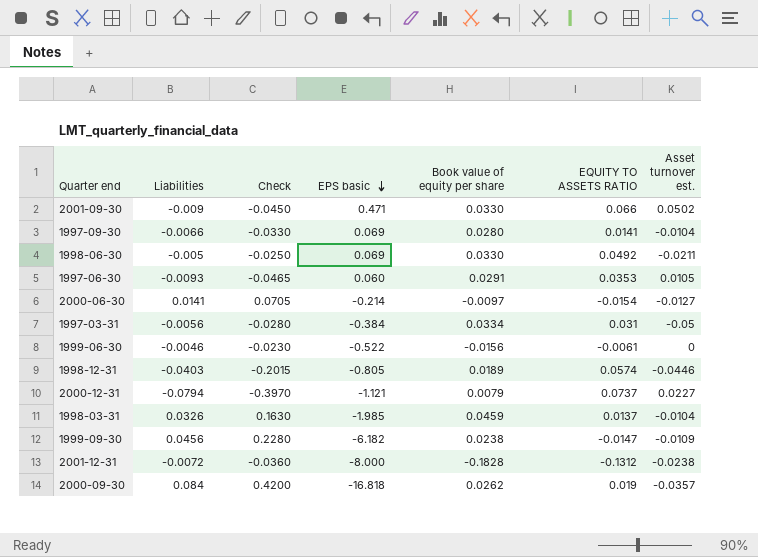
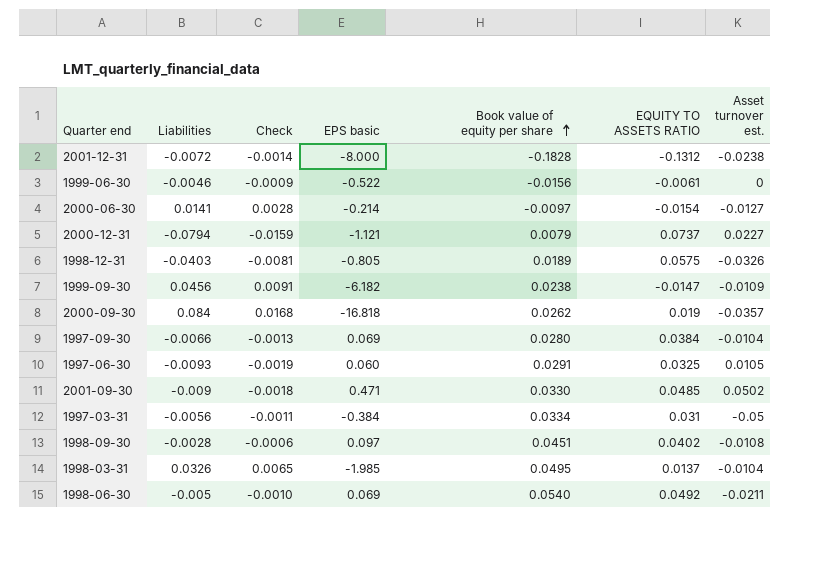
row order: EPS basic descending -> Book value of equity per share ascending
column Check | formula: [Liabilities] * 5 -> [Liabilities] * 0.2
1998-12-31 | EQUITY TO ASSETS RATIO: 0.0574 -> 0.0575
1998-12-31 | Asset turnover est.: -0.0446 -> -0.0326
1997-09-30 | EQUITY TO ASSETS RATIO: 0.0141 -> 0.0384
1997-06-30 | EQUITY TO ASSETS RATIO: 0.0353 -> 0.0325
2001-09-30 | EQUITY TO ASSETS RATIO: 0.066 -> 0.0485
row 1998-09-30: none -> -0.0028 | -0.0006 | 0.097 | 0.0451 | 0.0402 | -0.0108
1998-03-31 | Book value of equity per share: 0.0459 -> 0.0495
1998-06-30 | Book value of equity per share: 0.0330 -> 0.0540

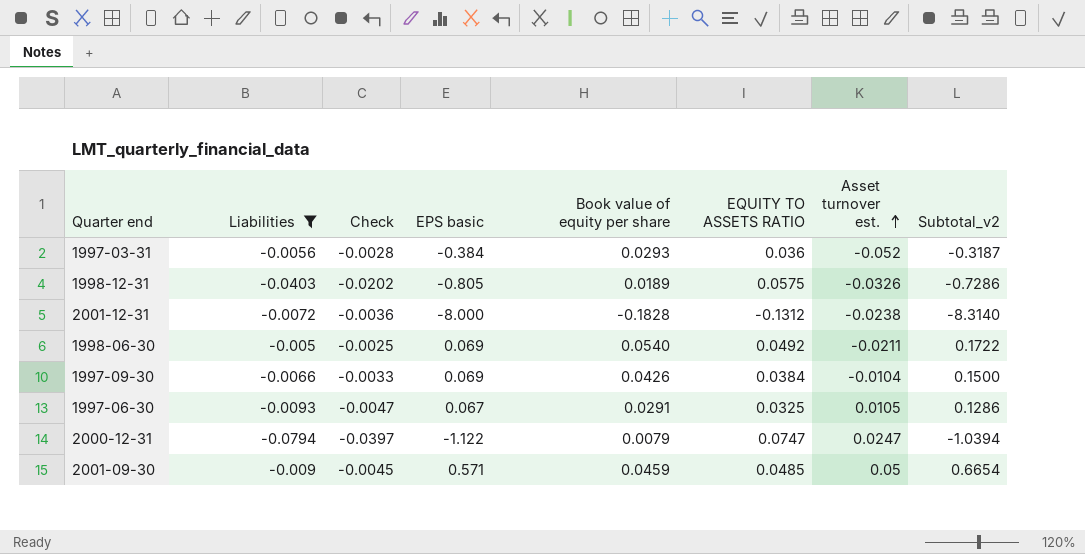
filter: none -> Liabilities <= -0.005
row order: Book value of equity per share ascending -> Asset turnover est. ascending
column Check | formula: [Liabilities] * 0.2 -> [Liabilities] * 0.5
column Subtotal_v2 | formula: none -> [EPS basic] + [Book value of equity per share] + [EQUITY TO ASSETS RATIO]
1997-03-31 | Book value of equity per share: 0.0334 -> 0.0293
1997-03-31 | EQUITY TO ASSETS RATIO: 0.031 -> 0.036
1997-03-31 | Asset turnover est.: -0.05 -> -0.052
1997-09-30 | Book value of equity per share: 0.0280 -> 0.0426
1997-06-30 | EPS basic: 0.060 -> 0.067
2000-12-31 | EPS basic: -1.121 -> -1.122
2000-12-31 | EQUITY TO ASSETS RATIO: 0.0737 -> 0.0747
2000-12-31 | Asset turnover est.: 0.0227 -> 0.0247
2001-09-30 | EPS basic: 0.471 -> 0.571
2001-09-30 | Book value of equity per share: 0.0330 -> 0.0459
2001-09-30 | Asset turnover est.: 0.0502 -> 0.05

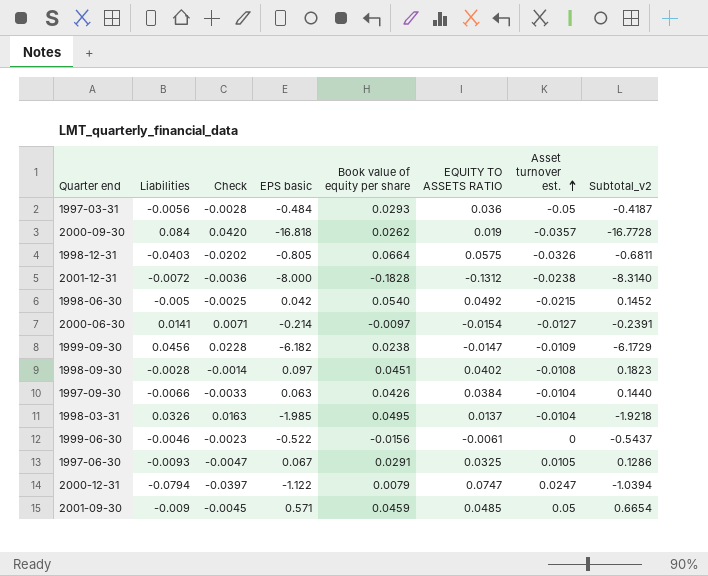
filter: Liabilities <= -0.005 -> none
1997-03-31 | EPS basic: -0.384 -> -0.484
1997-03-31 | Asset turnover est.: -0.052 -> -0.05
1997-03-31 | Subtotal_v2: -0.3187 -> -0.4187
1998-12-31 | Book value of equity per share: 0.0189 -> 0.0664
1998-12-31 | Subtotal_v2: -0.7286 -> -0.6811
1998-06-30 | EPS basic: 0.069 -> 0.042
1998-06-30 | Asset turnover est.: -0.0211 -> -0.0215
1998-06-30 | Subtotal_v2: 0.1722 -> 0.1452
1997-09-30 | EPS basic: 0.069 -> 0.063
1997-09-30 | Subtotal_v2: 0.1500 -> 0.1440

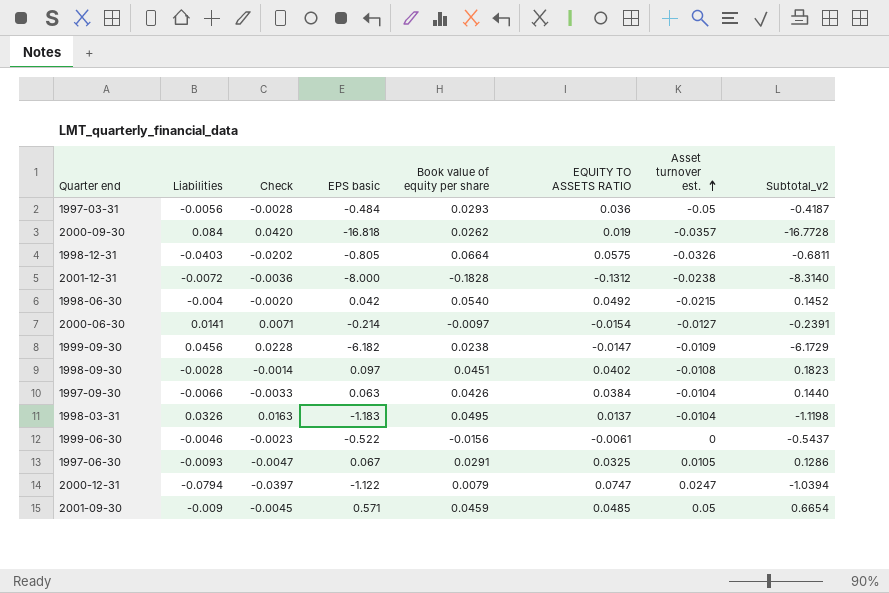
1998-06-30 | Liabilities: -0.005 -> -0.004
1998-06-30 | Check: -0.0025 -> -0.0020
1998-03-31 | EPS basic: -1.985 -> -1.183
1998-03-31 | Subtotal_v2: -1.9218 -> -1.1198

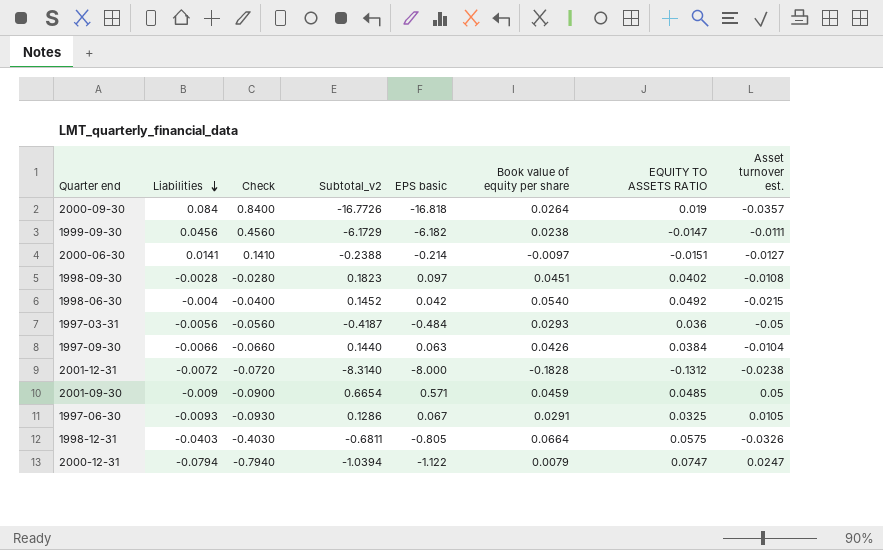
row order: Asset turnover est. ascending -> Liabilities descending
column Check | formula: [Liabilities] * 0.5 -> [Liabilities] * 10
column Subtotal_v2 | position: 8 -> 4
row 1998-03-31: 0.0326 | 0.0163 | -1.183 | 0.0495 | 0.0137 | -0.0104 | -1.1198 -> none
row 1999-06-30: -0.0046 | -0.0023 | -0.522 | -0.0156 | -0.0061 | 0 | -0.5437 -> none
2000-09-30 | Subtotal_v2: -16.7728 -> -16.7726
2000-09-30 | Book value of equity per share: 0.0262 -> 0.0264
1999-09-30 | Asset turnover est.: -0.0109 -> -0.0111
2000-06-30 | Subtotal_v2: -0.2391 -> -0.2388
2000-06-30 | EQUITY TO ASSETS RATIO: -0.0154 -> -0.0151

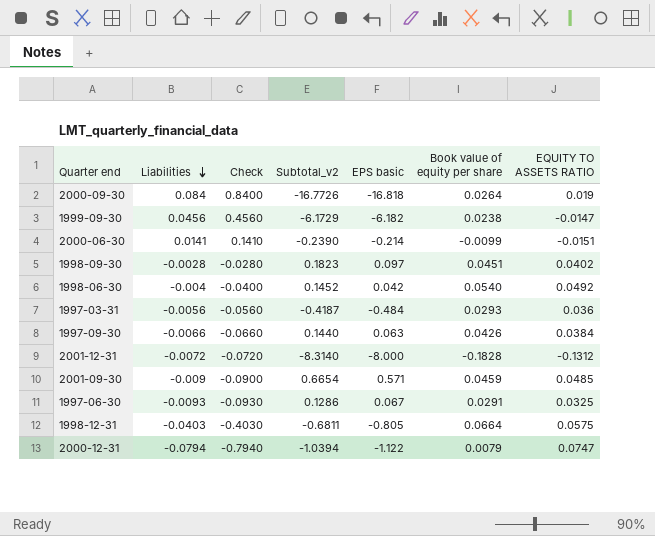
column Asset turnover est. | position: 8 -> none
2000-06-30 | Subtotal_v2: -0.2388 -> -0.2390
2000-06-30 | Book value of equity per share: -0.0097 -> -0.0099

